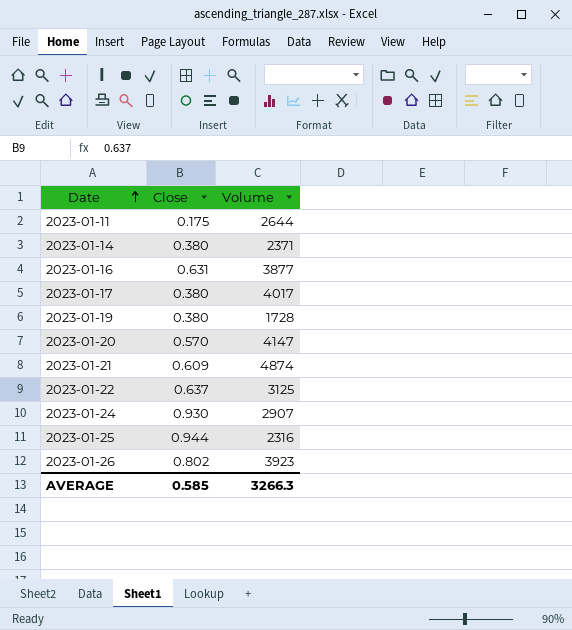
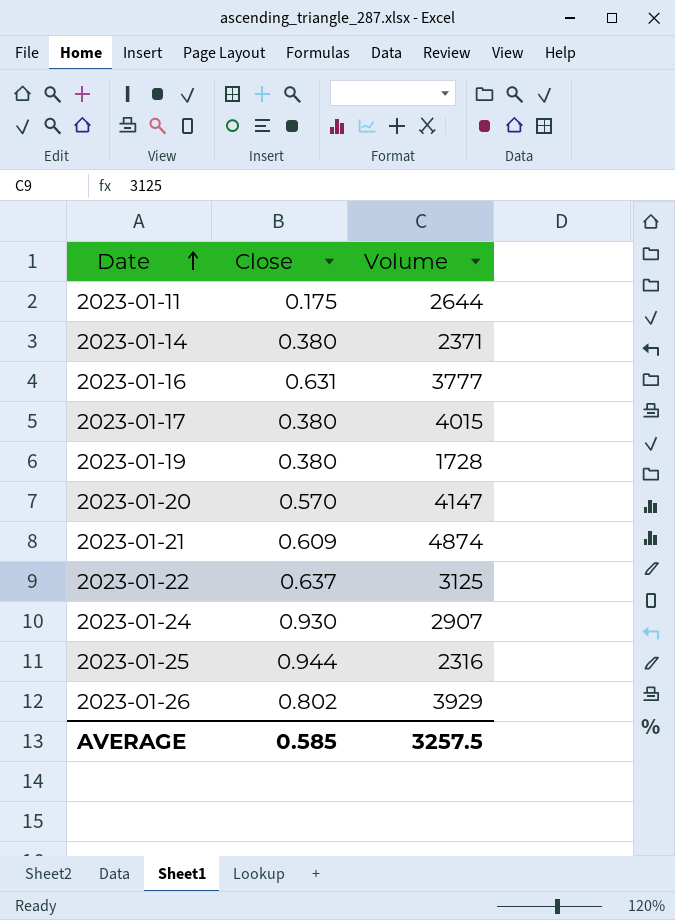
2023-01-16 | Volume: 3877 -> 3777
2023-01-17 | Volume: 4017 -> 4015
2023-01-26 | Volume: 3923 -> 3929
AVERAGE | Volume: 3266.3 -> 3257.5

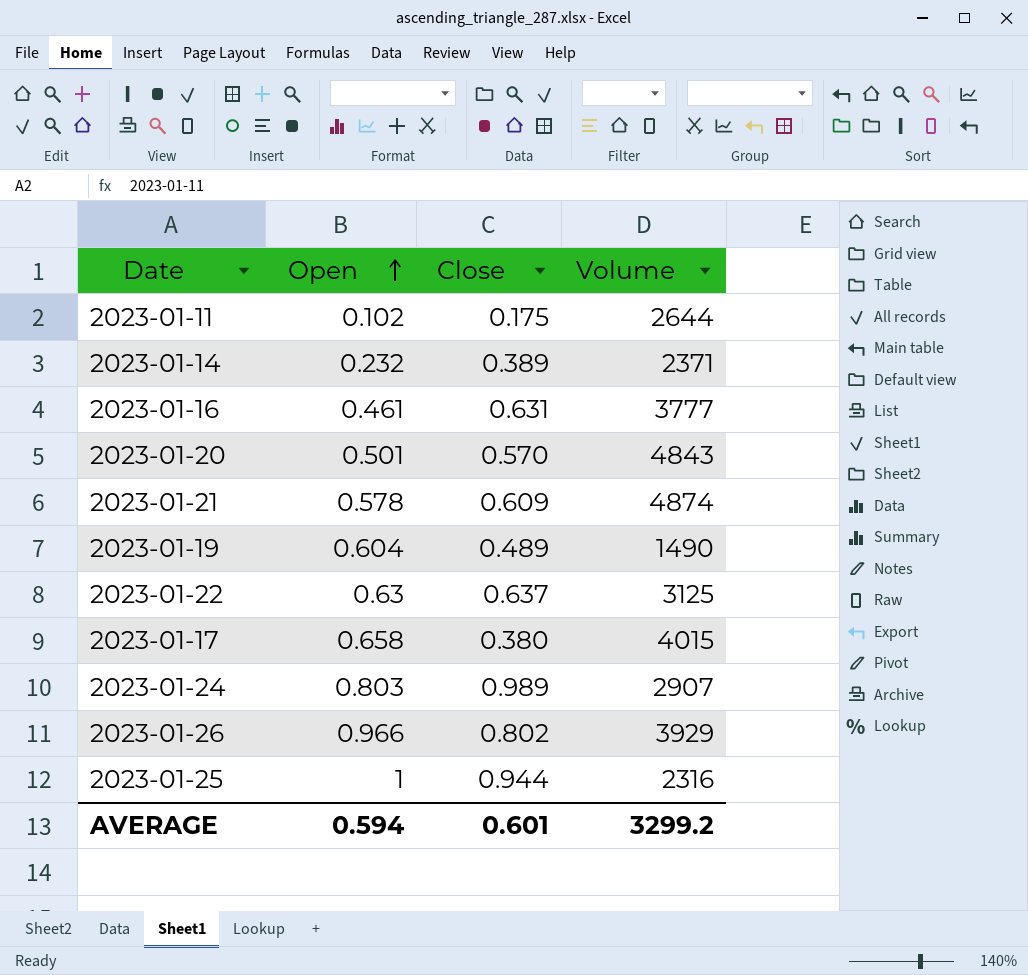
row order: Date ascending -> Open ascending
column Open | position: none -> 2
2023-01-14 | Close: 0.380 -> 0.389
2023-01-20 | Volume: 4147 -> 4843
2023-01-19 | Close: 0.380 -> 0.489
2023-01-19 | Volume: 1728 -> 1490
2023-01-24 | Close: 0.930 -> 0.989
AVERAGE | Close: 0.585 -> 0.601
AVERAGE | Volume: 3257.5 -> 3299.2

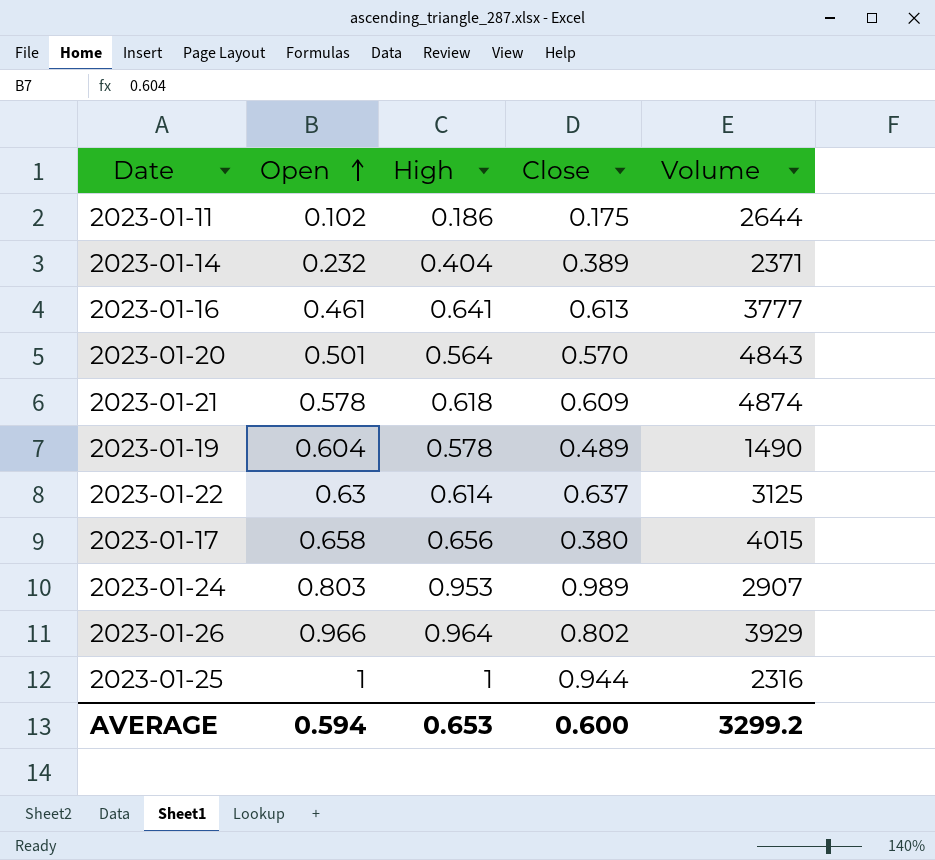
column High | position: none -> 3
2023-01-16 | Close: 0.631 -> 0.613
AVERAGE | Close: 0.601 -> 0.600

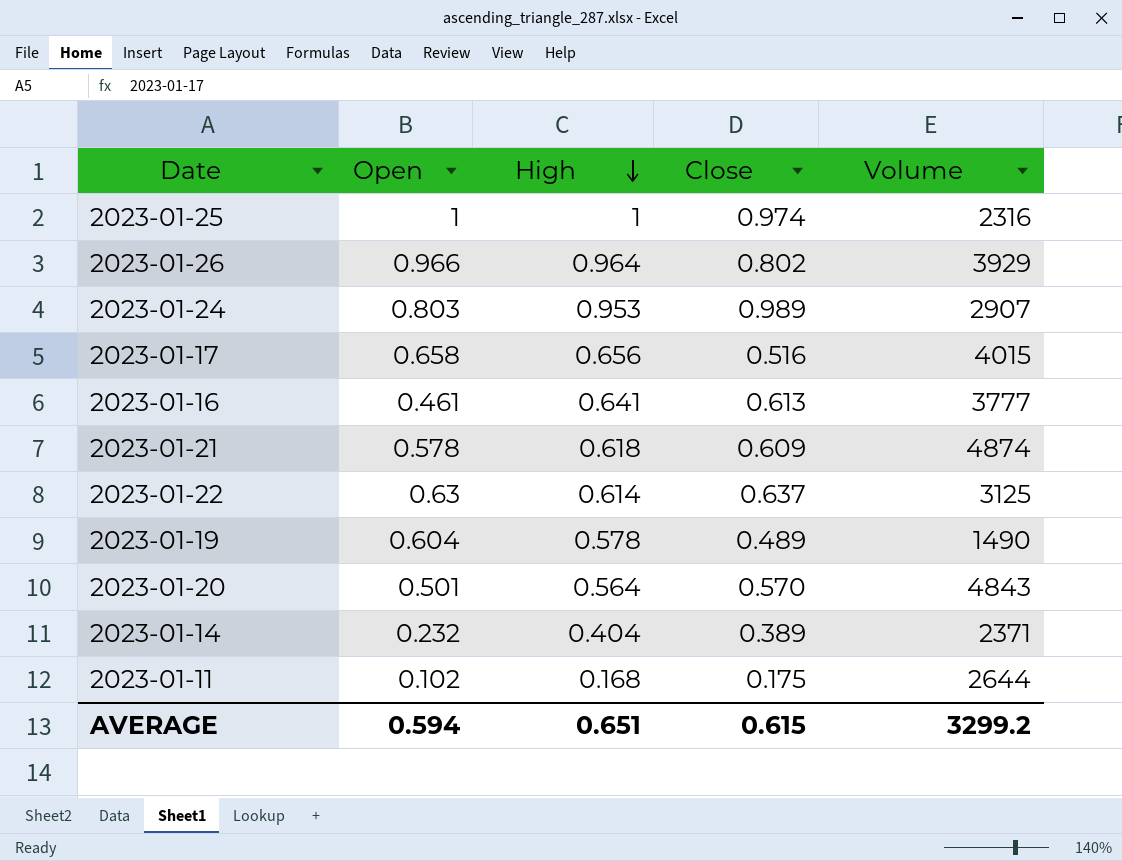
row order: Open ascending -> High descending
2023-01-25 | Close: 0.944 -> 0.974
2023-01-17 | Close: 0.380 -> 0.516
2023-01-11 | High: 0.186 -> 0.168
AVERAGE | High: 0.653 -> 0.651
AVERAGE | Close: 0.600 -> 0.615

